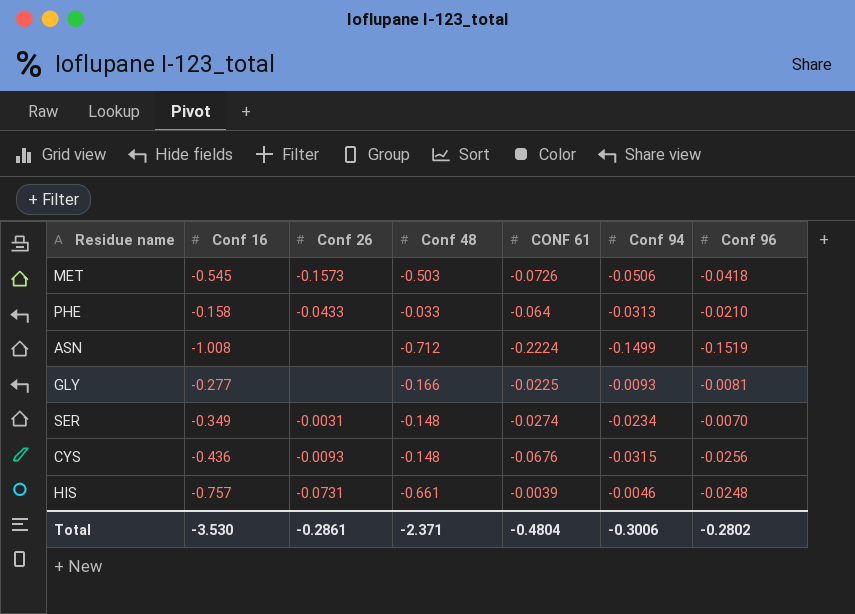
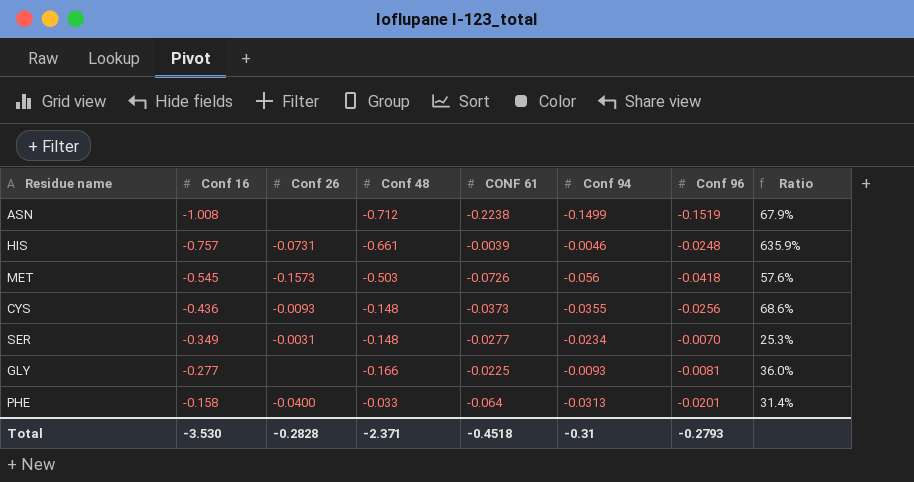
row order: none -> Conf 16 ascending
column Ratio | formula: none -> [Conf 96] / [CONF 61]
ASN | CONF 61: -0.2224 -> -0.2238
MET | Conf 94: -0.0506 -> -0.056
CYS | CONF 61: -0.0676 -> -0.0373
CYS | Conf 94: -0.0315 -> -0.0355
SER | CONF 61: -0.0274 -> -0.0277
PHE | Conf 26: -0.0433 -> -0.0400
PHE | Conf 96: -0.0210 -> -0.0201
Total | Conf 26: -0.2861 -> -0.2828
Total | CONF 61: -0.4804 -> -0.4518
Total | Conf 94: -0.3006 -> -0.31
Total | Conf 96: -0.2802 -> -0.2793

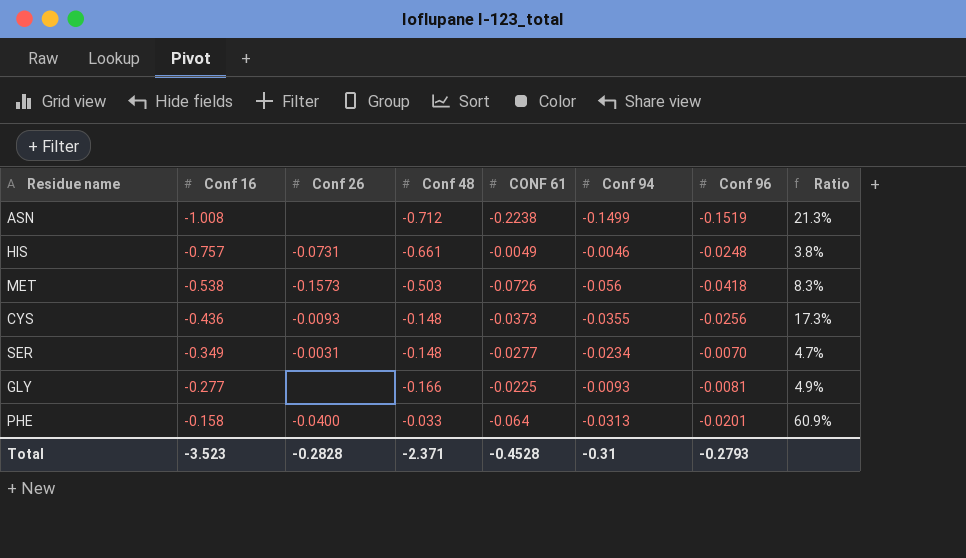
column Ratio | formula: [Conf 96] / [CONF 61] -> [Conf 96] / [Conf 48]
HIS | CONF 61: -0.0039 -> -0.0049
MET | Conf 16: -0.545 -> -0.538
Total | Conf 16: -3.530 -> -3.523
Total | CONF 61: -0.4518 -> -0.4528

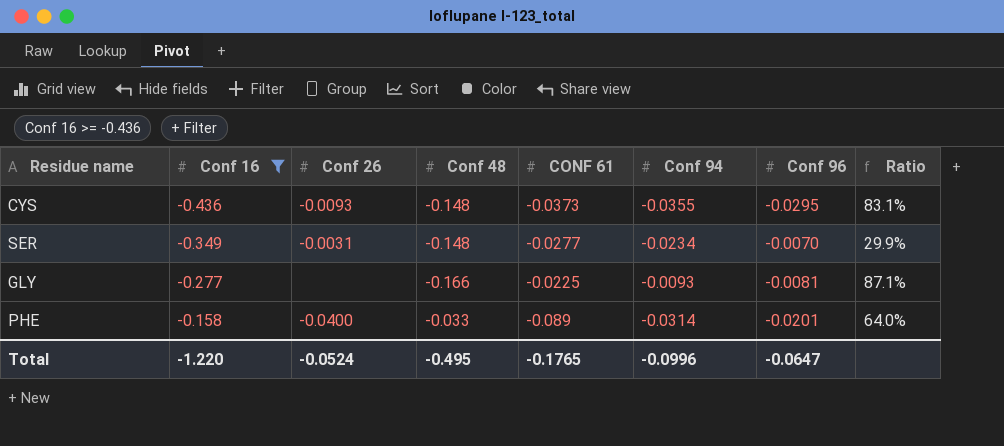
filter: none -> Conf 16 >= -0.436
column Ratio | formula: [Conf 96] / [Conf 48] -> [Conf 96] / [Conf 94]
CYS | Conf 96: -0.0256 -> -0.0295
PHE | CONF 61: -0.064 -> -0.089
PHE | Conf 94: -0.0313 -> -0.0314
Total | Conf 16: -3.523 -> -1.220
Total | Conf 26: -0.2828 -> -0.0524
Total | Conf 48: -2.371 -> -0.495
Total | CONF 61: -0.4528 -> -0.1765
Total | Conf 94: -0.31 -> -0.0996
Total | Conf 96: -0.2793 -> -0.0647

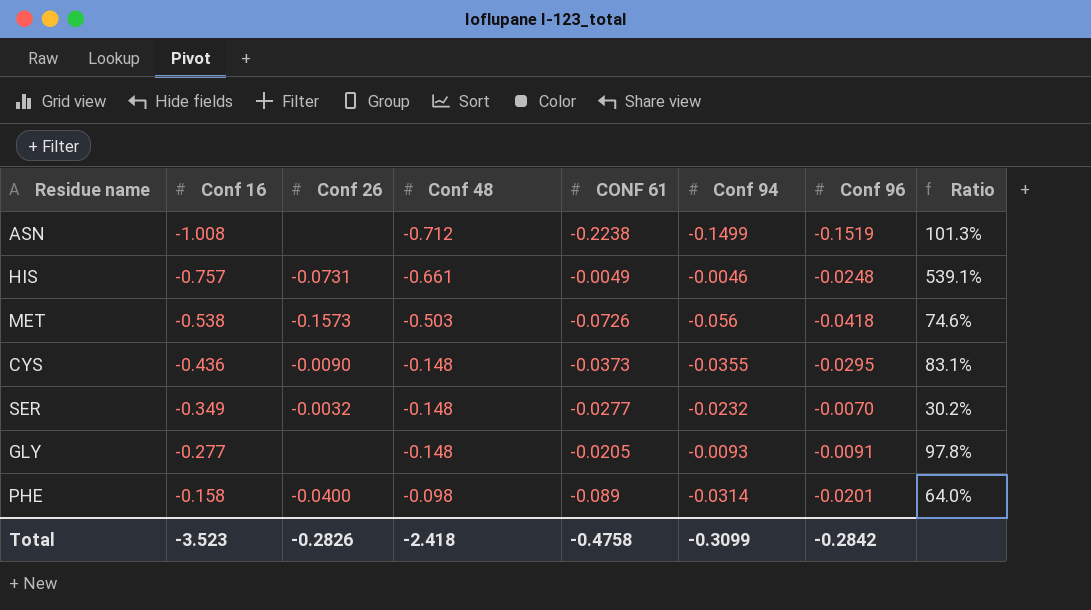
filter: Conf 16 >= -0.436 -> none
CYS | Conf 26: -0.0093 -> -0.0090
SER | Conf 26: -0.0031 -> -0.0032
SER | Conf 94: -0.0234 -> -0.0232
SER | Ratio: 29.9% -> 30.2%
GLY | Conf 48: -0.166 -> -0.148
GLY | CONF 61: -0.0225 -> -0.0205
GLY | Conf 96: -0.0081 -> -0.0091
GLY | Ratio: 87.1% -> 97.8%
PHE | Conf 48: -0.033 -> -0.098
Total | Conf 16: -1.220 -> -3.523
Total | Conf 26: -0.0524 -> -0.2826
Total | Conf 48: -0.495 -> -2.418
Total | CONF 61: -0.1765 -> -0.4758
Total | Conf 94: -0.0996 -> -0.3099
Total | Conf 96: -0.0647 -> -0.2842

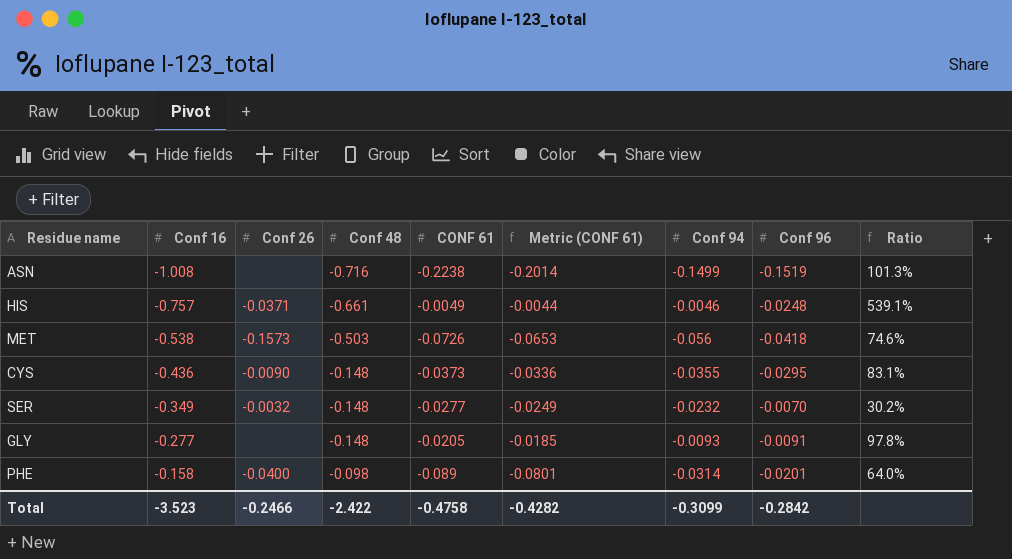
column Metric (CONF 61) | formula: none -> [CONF 61] * 0.9
ASN | Conf 48: -0.712 -> -0.716
HIS | Conf 26: -0.0731 -> -0.0371
Total | Conf 26: -0.2826 -> -0.2466
Total | Conf 48: -2.418 -> -2.422

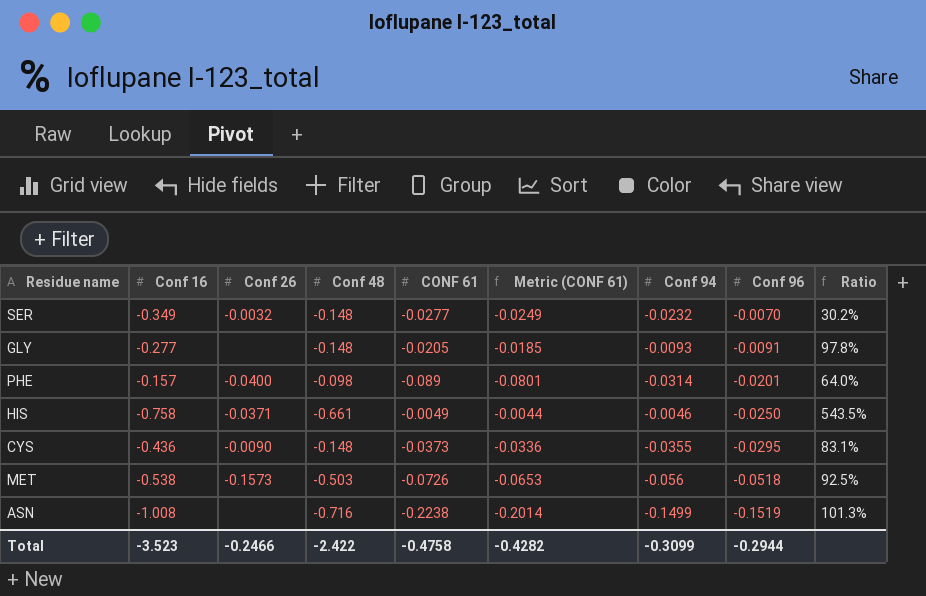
row order: Conf 16 ascending -> Conf 96 descending
PHE | Conf 16: -0.158 -> -0.157
HIS | Conf 16: -0.757 -> -0.758
HIS | Conf 96: -0.0248 -> -0.0250
HIS | Ratio: 539.1% -> 543.5%
MET | Conf 96: -0.0418 -> -0.0518
MET | Ratio: 74.6% -> 92.5%
Total | Conf 96: -0.2842 -> -0.2944

